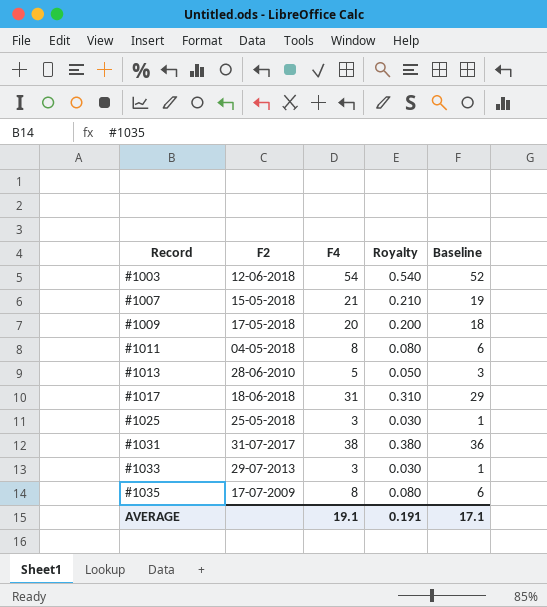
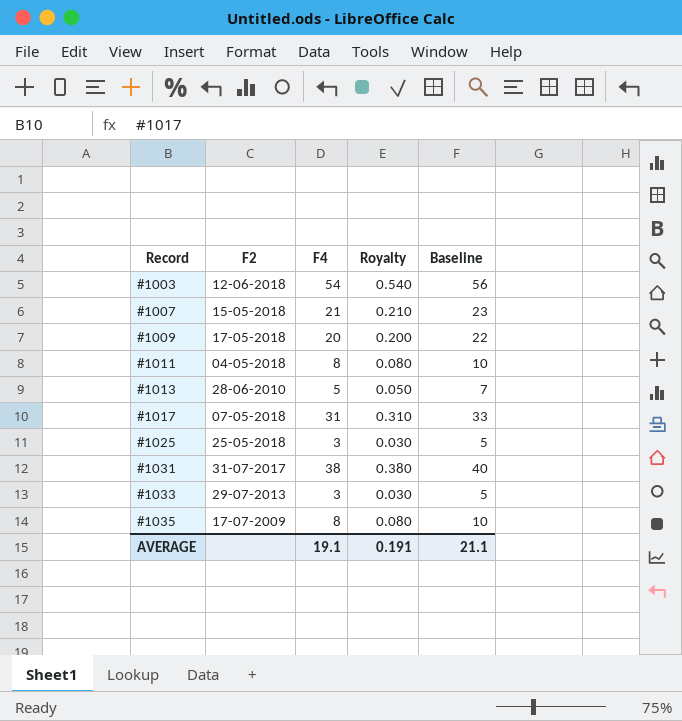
column Baseline | formula: [F4] - 2 -> [F4] + 2
#1017 | F2: 18-06-2018 -> 07-05-2018
AVERAGE | Baseline: 17.1 -> 21.1

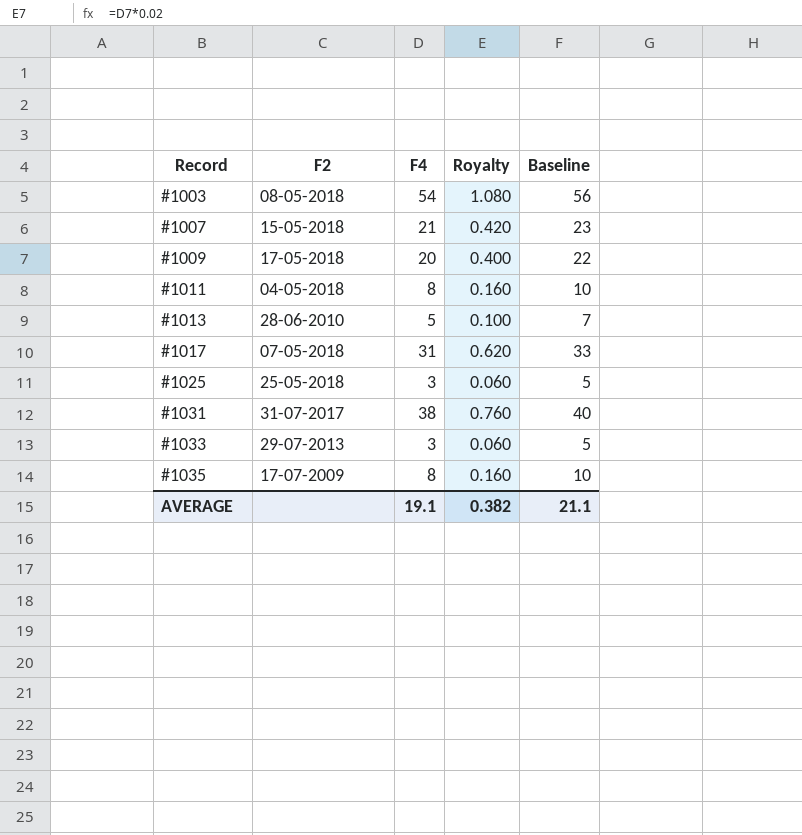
column Royalty | formula: [F4] * 0.01 -> [F4] * 0.02
#1003 | F2: 12-06-2018 -> 08-05-2018
AVERAGE | Royalty: 0.191 -> 0.382

